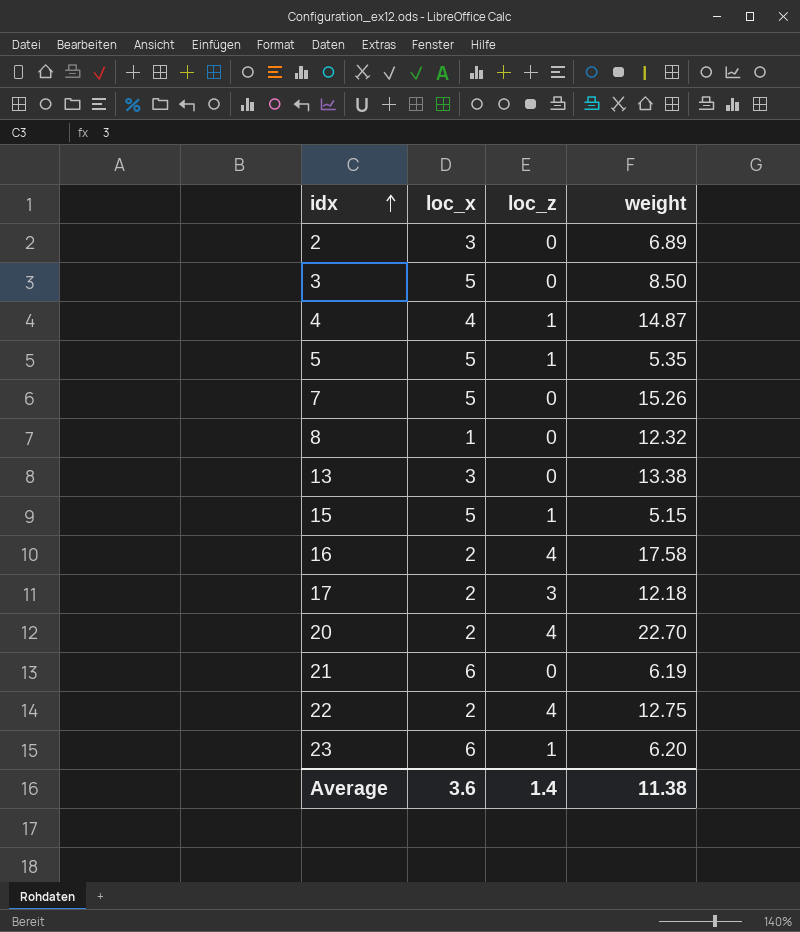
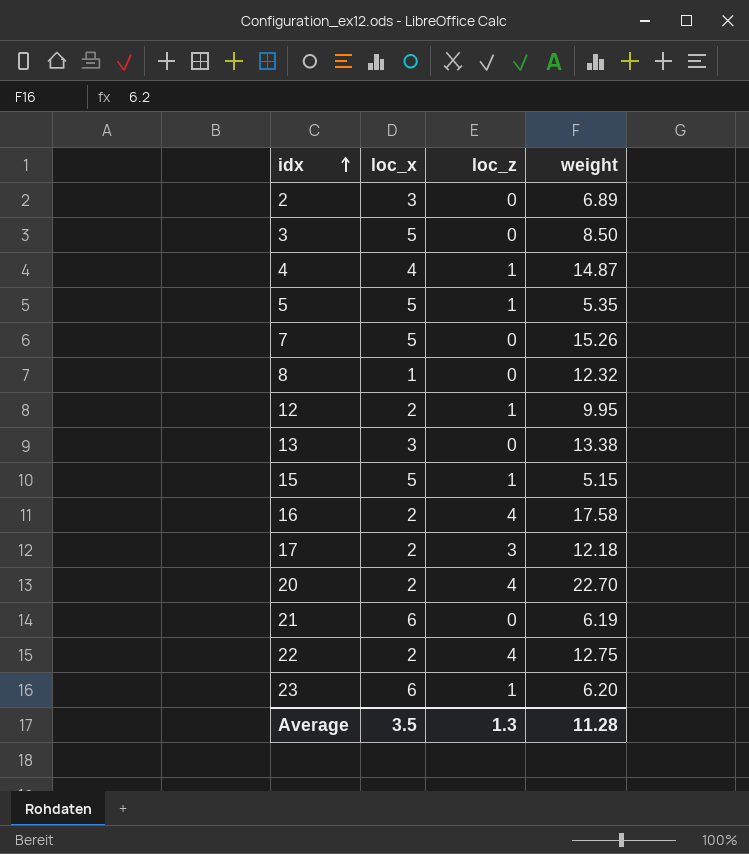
row 12: none -> 2 | 1 | 9.95
Average | loc_x: 3.6 -> 3.5
Average | loc_z: 1.4 -> 1.3
Average | weight: 11.38 -> 11.28

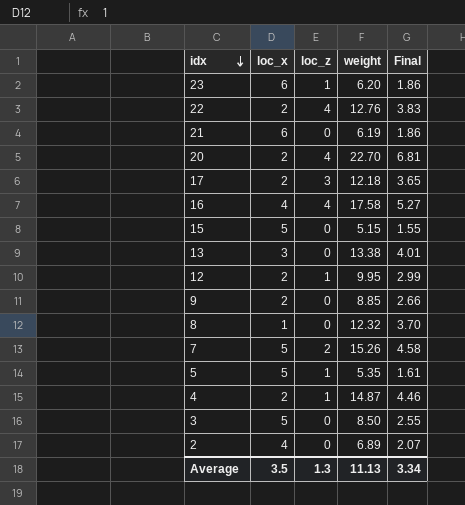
row order: idx ascending -> idx descending
column Final | formula: none -> [weight] * 0.3
22 | weight: 12.75 -> 12.76
16 | loc_x: 2 -> 4
15 | loc_z: 1 -> 0
row 9: none -> 2 | 0 | 8.85 | 2.66
7 | loc_z: 0 -> 2
4 | loc_x: 4 -> 2
2 | loc_x: 3 -> 4
Average | weight: 11.28 -> 11.13

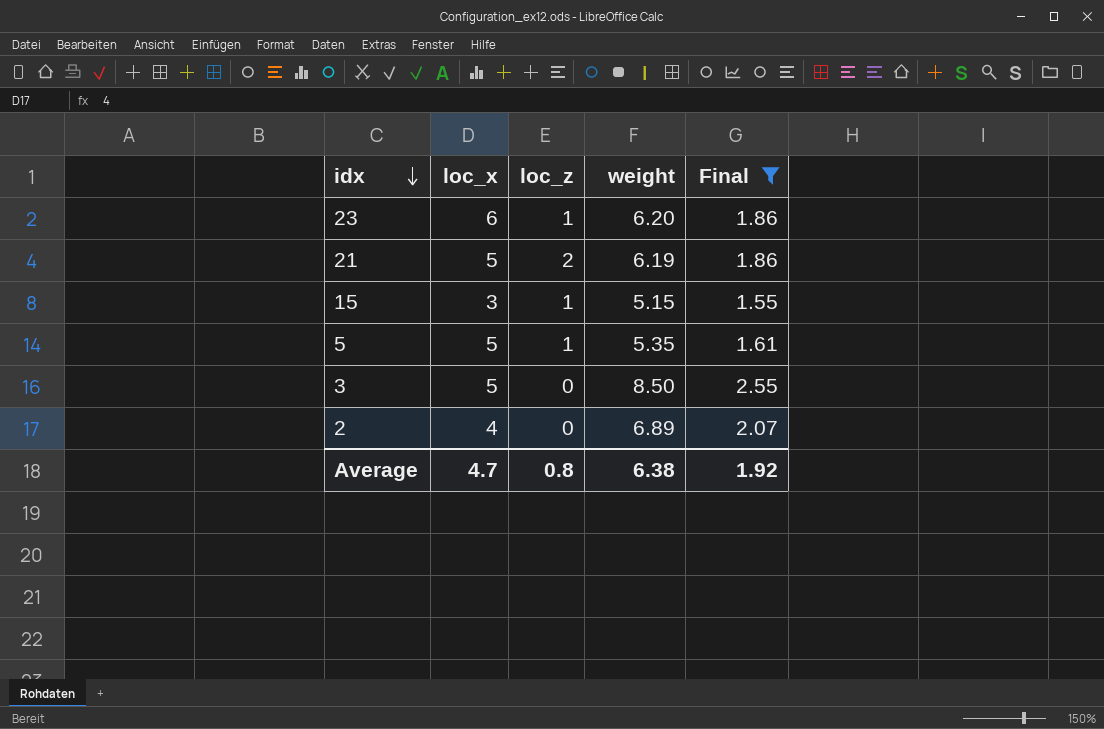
filter: none -> Final <= 2.55
21 | loc_x: 6 -> 5
21 | loc_z: 0 -> 2
15 | loc_x: 5 -> 3
15 | loc_z: 0 -> 1
Average | loc_x: 3.5 -> 4.7
Average | loc_z: 1.3 -> 0.8
Average | weight: 11.13 -> 6.38
Average | Final: 3.34 -> 1.92

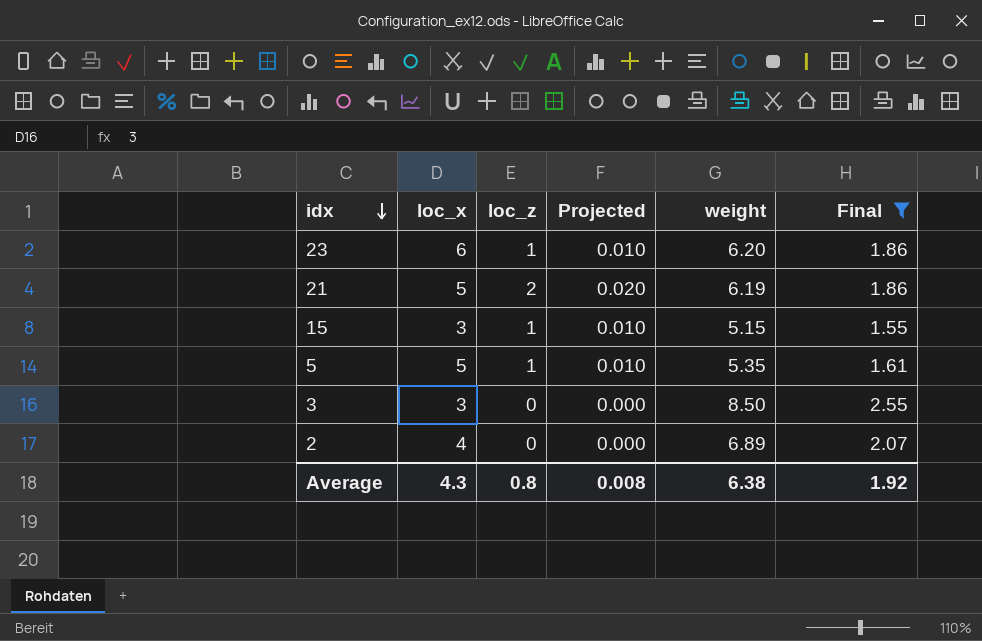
column Projected | formula: none -> [loc_z] * 0.01
3 | loc_x: 5 -> 3
Average | loc_x: 4.7 -> 4.3

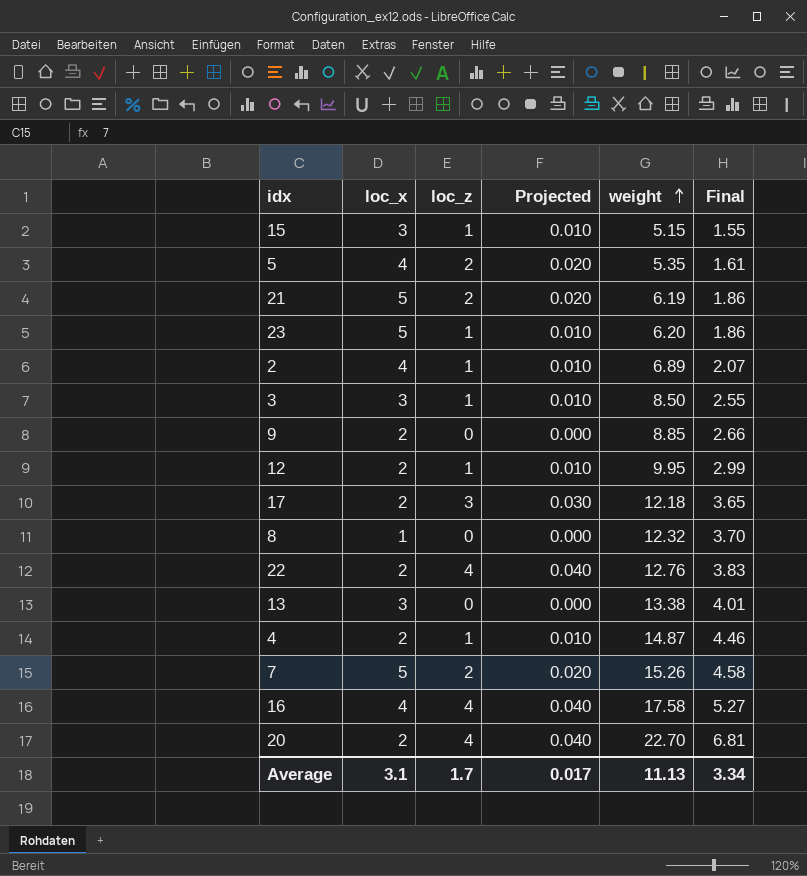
filter: Final <= 2.55 -> none
row order: idx descending -> weight ascending
5 | loc_x: 5 -> 4
5 | loc_z: 1 -> 2
5 | Projected: 0.010 -> 0.020
23 | loc_x: 6 -> 5
2 | loc_z: 0 -> 1
2 | Projected: 0.000 -> 0.010
3 | loc_z: 0 -> 1
3 | Projected: 0.000 -> 0.010
Average | loc_x: 4.3 -> 3.1
Average | loc_z: 0.8 -> 1.7
Average | Projected: 0.008 -> 0.017
Average | weight: 6.38 -> 11.13
Average | Final: 1.92 -> 3.34

